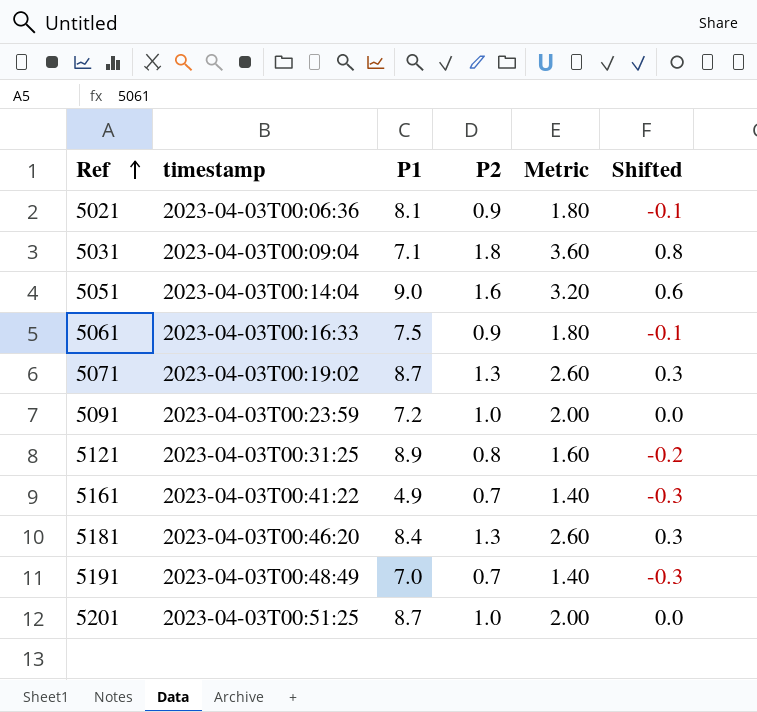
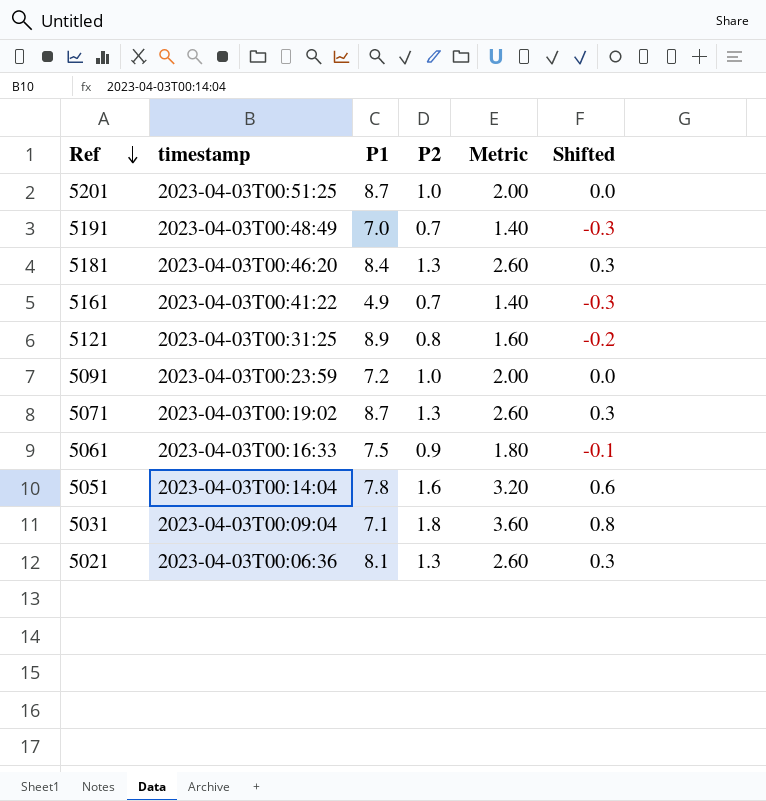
row order: Ref ascending -> Ref descending
5051 | P1: 9.0 -> 7.8
5021 | P2: 0.9 -> 1.3
5021 | Metric: 1.80 -> 2.60
5021 | Shifted: -0.1 -> 0.3

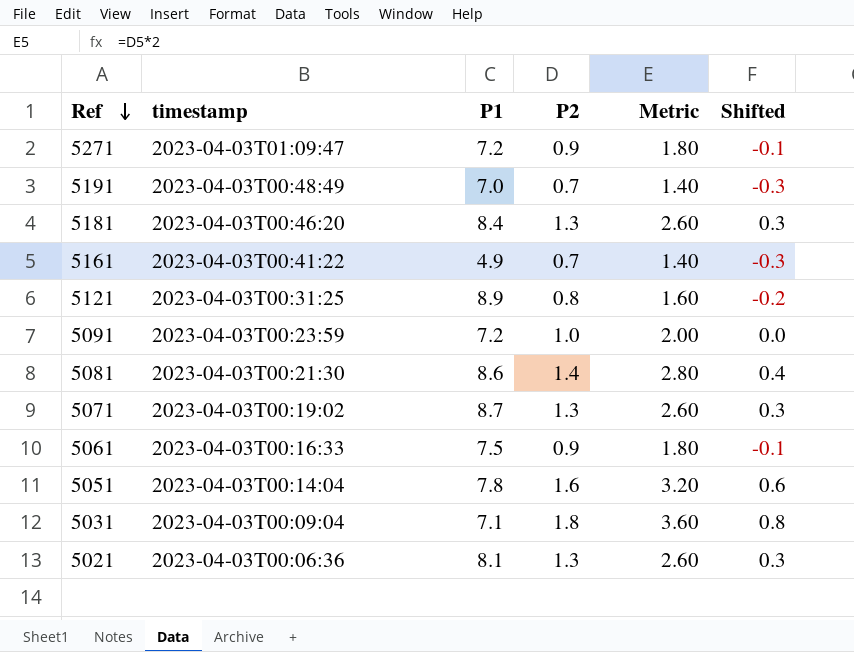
row 5201: 2023-04-03T00:51:25 | 8.7 | 1.0 | 2.00 | 0.0 -> none
row 5271: none -> 2023-04-03T01:09:47 | 7.2 | 0.9 | 1.80 | -0.1
row 5081: none -> 2023-04-03T00:21:30 | 8.6 | 1.4 | 2.80 | 0.4

